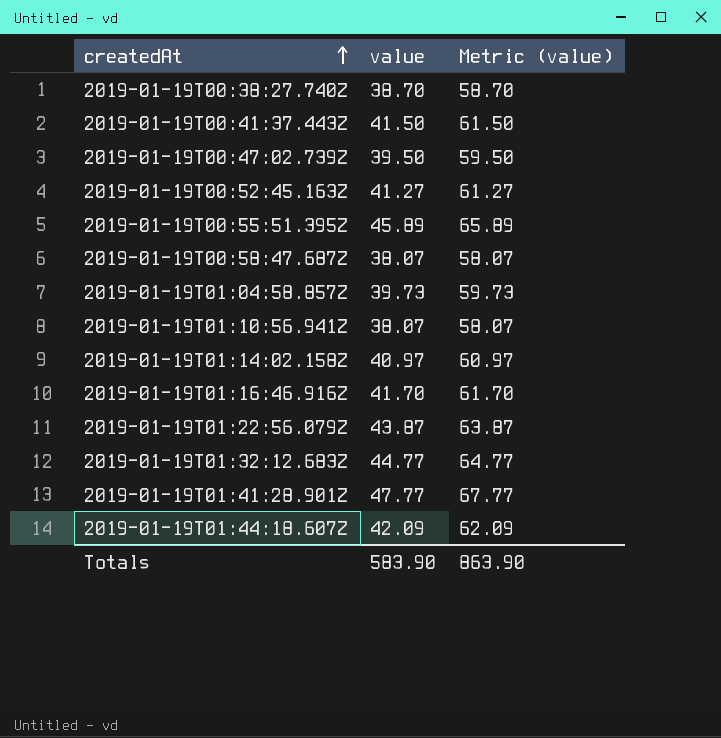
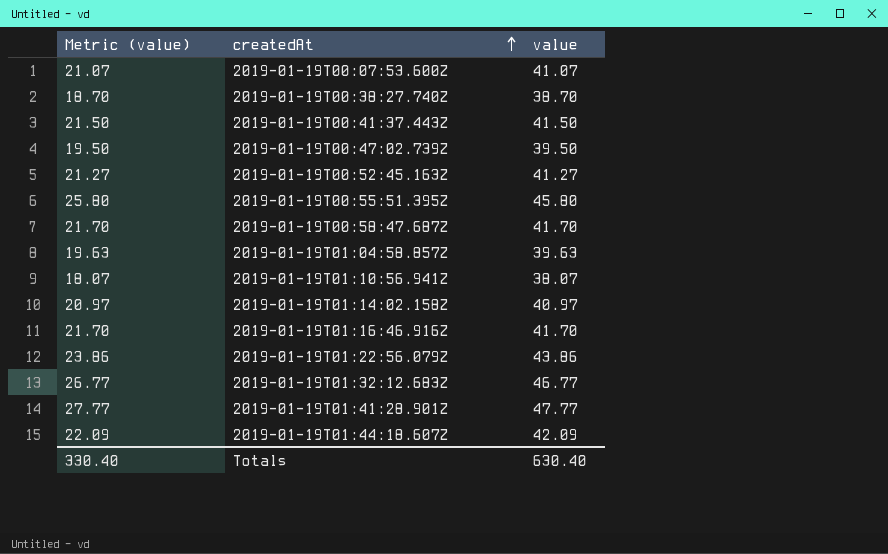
column Metric (value) | formula: [value] + 20 -> [value] - 20
column Metric (value) | position: 3 -> 1
row 2019-01-19T00:07:53.600Z: none -> 21.07 | 41.07
2019-01-19T00:55:51.395Z | value: 45.89 -> 45.80
2019-01-19T00:58:47.687Z | value: 38.07 -> 41.70
2019-01-19T01:04:58.857Z | value: 39.73 -> 39.63
2019-01-19T01:22:56.079Z | value: 43.87 -> 43.86
2019-01-19T01:32:12.683Z | value: 44.77 -> 46.77
Totals | Metric (value): 863.90 -> 330.40
Totals | value: 583.90 -> 630.40

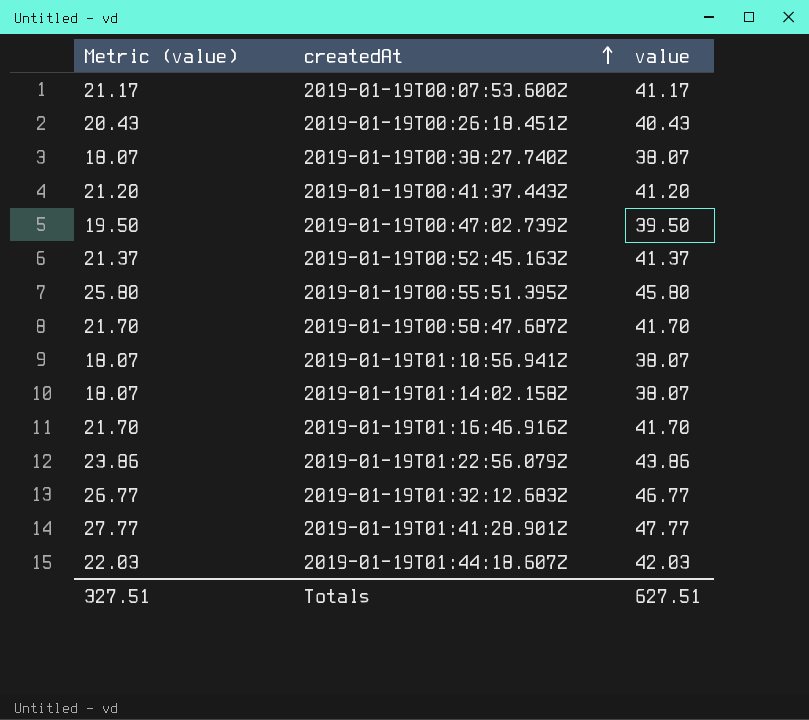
row 2019-01-19T01:04:58.857Z: 19.63 | 39.63 -> none
2019-01-19T00:07:53.600Z | Metric (value): 21.07 -> 21.17
2019-01-19T00:07:53.600Z | value: 41.07 -> 41.17
row 2019-01-19T00:26:18.451Z: none -> 20.43 | 40.43
2019-01-19T00:38:27.740Z | Metric (value): 18.70 -> 18.07
2019-01-19T00:38:27.740Z | value: 38.70 -> 38.07
2019-01-19T00:41:37.443Z | Metric (value): 21.50 -> 21.20
2019-01-19T00:41:37.443Z | value: 41.50 -> 41.20
2019-01-19T00:52:45.163Z | Metric (value): 21.27 -> 21.37
2019-01-19T00:52:45.163Z | value: 41.27 -> 41.37
2019-01-19T01:14:02.158Z | Metric (value): 20.97 -> 18.07
2019-01-19T01:14:02.158Z | value: 40.97 -> 38.07
2019-01-19T01:44:18.607Z | Metric (value): 22.09 -> 22.03
2019-01-19T01:44:18.607Z | value: 42.09 -> 42.03
Totals | Metric (value): 330.40 -> 327.51
Totals | value: 630.40 -> 627.51

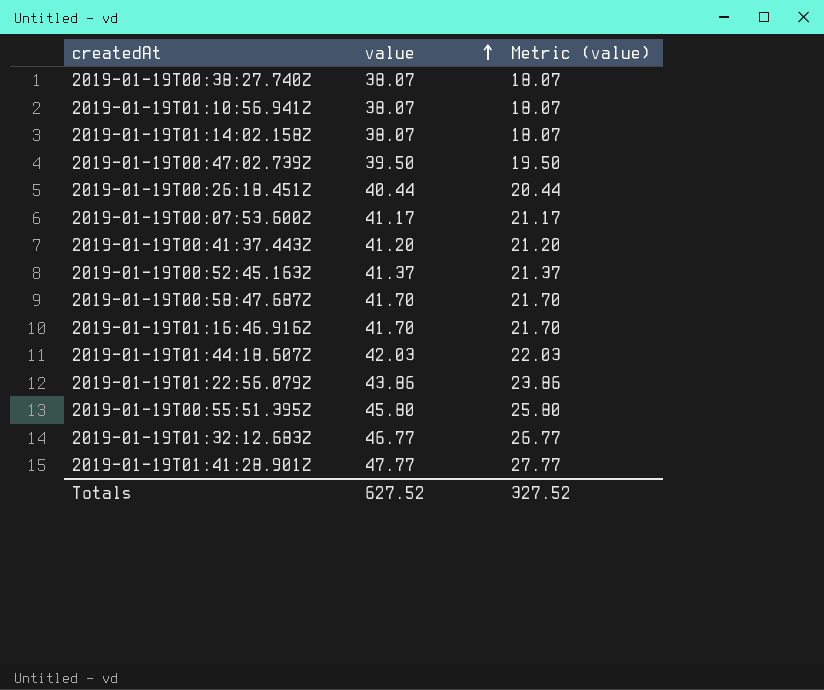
row order: createdAt ascending -> value ascending
column Metric (value) | position: 1 -> 3
2019-01-19T00:26:18.451Z | value: 40.43 -> 40.44
2019-01-19T00:26:18.451Z | Metric (value): 20.43 -> 20.44
Totals | value: 627.51 -> 627.52
Totals | Metric (value): 327.51 -> 327.52

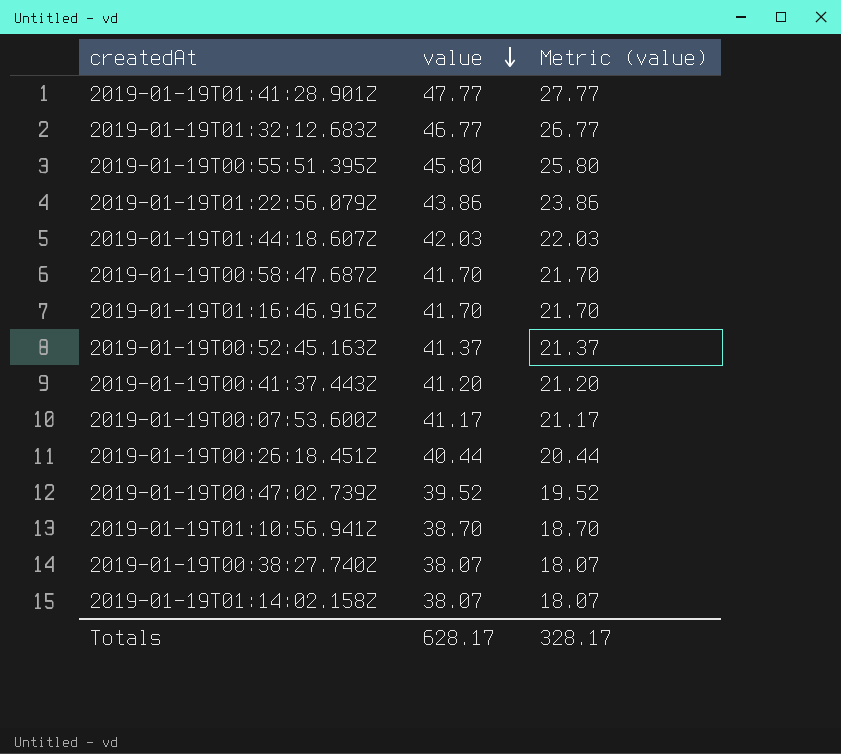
row order: value ascending -> value descending
2019-01-19T00:47:02.739Z | value: 39.50 -> 39.52
2019-01-19T00:47:02.739Z | Metric (value): 19.50 -> 19.52
2019-01-19T01:10:56.941Z | value: 38.07 -> 38.70
2019-01-19T01:10:56.941Z | Metric (value): 18.07 -> 18.70
Totals | value: 627.52 -> 628.17
Totals | Metric (value): 327.52 -> 328.17

